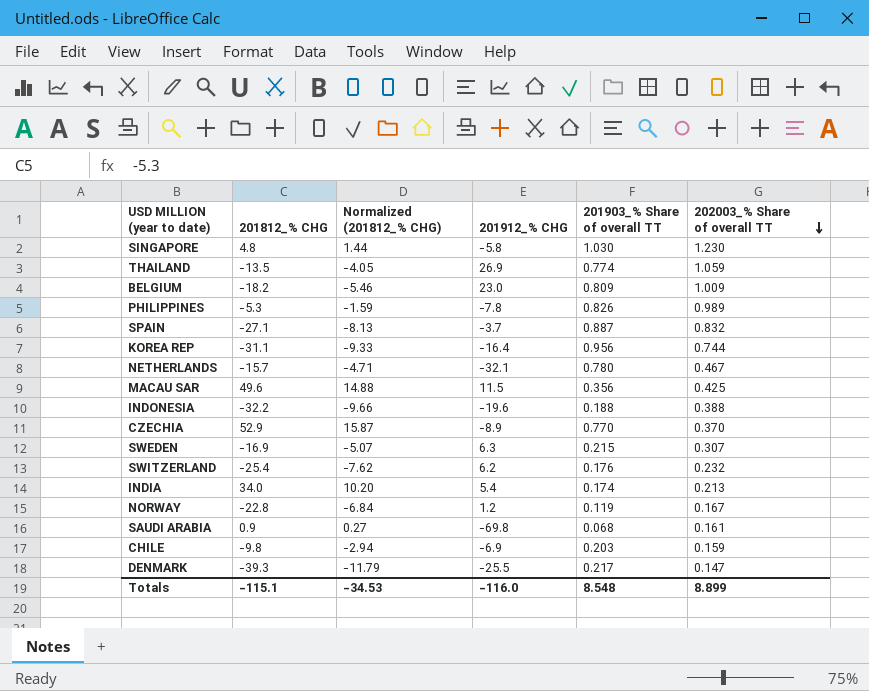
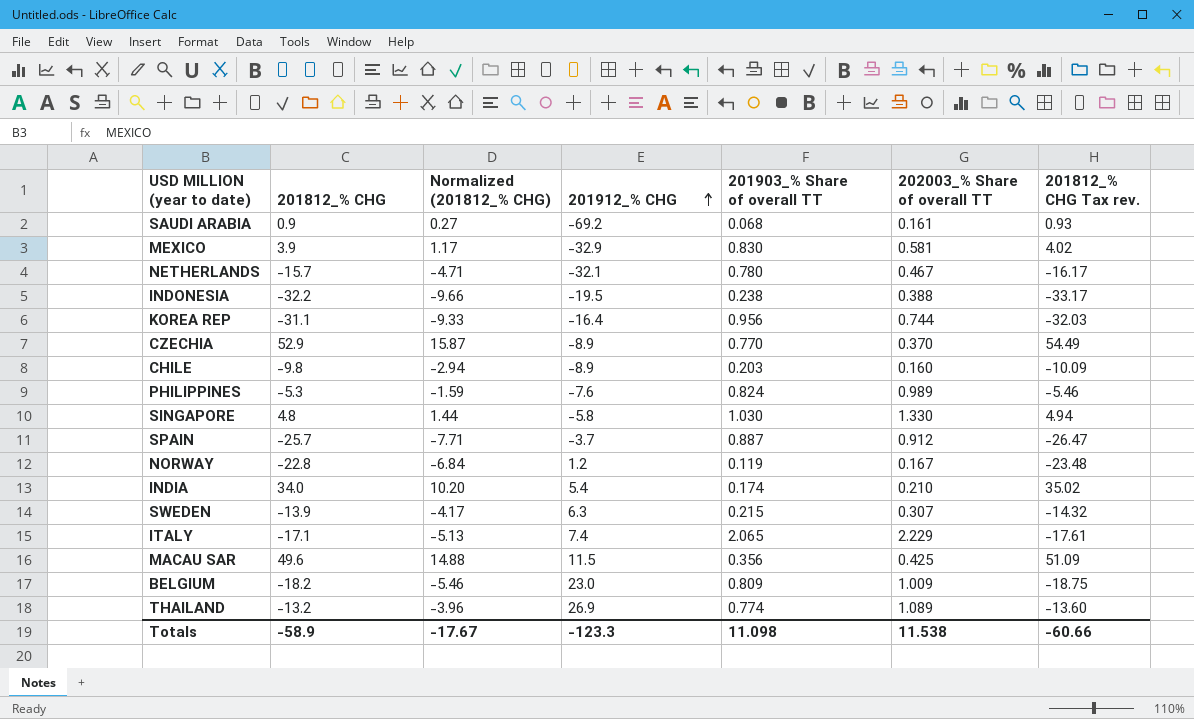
row order: 202003_% Share of overall TT descending -> 201912_% CHG ascending
column 201812_% CHG Tax rev. | formula: none -> [201812_% CHG] * 1.03
row SWITZERLAND: -25.4 | -7.62 | 6.2 | 0.176 | 0.232 -> none
row DENMARK: -39.3 | -11.79 | -25.5 | 0.217 | 0.147 -> none
SAUDI ARABIA | 201912_% CHG: -69.8 -> -69.2
row MEXICO: none -> 3.9 | 1.17 | -32.9 | 0.830 | 0.581 | 4.02
INDONESIA | 201912_% CHG: -19.6 -> -19.5
INDONESIA | 201903_% Share of overall TT: 0.188 -> 0.238
CHILE | 201912_% CHG: -6.9 -> -8.9
CHILE | 202003_% Share of overall TT: 0.159 -> 0.160
PHILIPPINES | 201912_% CHG: -7.8 -> -7.6
PHILIPPINES | 201903_% Share of overall TT: 0.826 -> 0.824
SINGAPORE | 202003_% Share of overall TT: 1.230 -> 1.330
SPAIN | 201812_% CHG: -27.1 -> -25.7
SPAIN | Normalized (201812_% CHG): -8.13 -> -7.71
SPAIN | 202003_% Share of overall TT: 0.832 -> 0.912
INDIA | 202003_% Share of overall TT: 0.213 -> 0.210
SWEDEN | 201812_% CHG: -16.9 -> -13.9
SWEDEN | Normalized (201812_% CHG): -5.07 -> -4.17
row ITALY: none -> -17.1 | -5.13 | 7.4 | 2.065 | 2.229 | -17.61
THAILAND | 201812_% CHG: -13.5 -> -13.2
THAILAND | Normalized (201812_% CHG): -4.05 -> -3.96
THAILAND | 202003_% Share of overall TT: 1.059 -> 1.089
Totals | 201812_% CHG: -115.1 -> -58.9
Totals | Normalized (201812_% CHG): -34.53 -> -17.67
Totals | 201912_% CHG: -116.0 -> -123.3
Totals | 201903_% Share of overall TT: 8.548 -> 11.098
Totals | 202003_% Share of overall TT: 8.899 -> 11.538

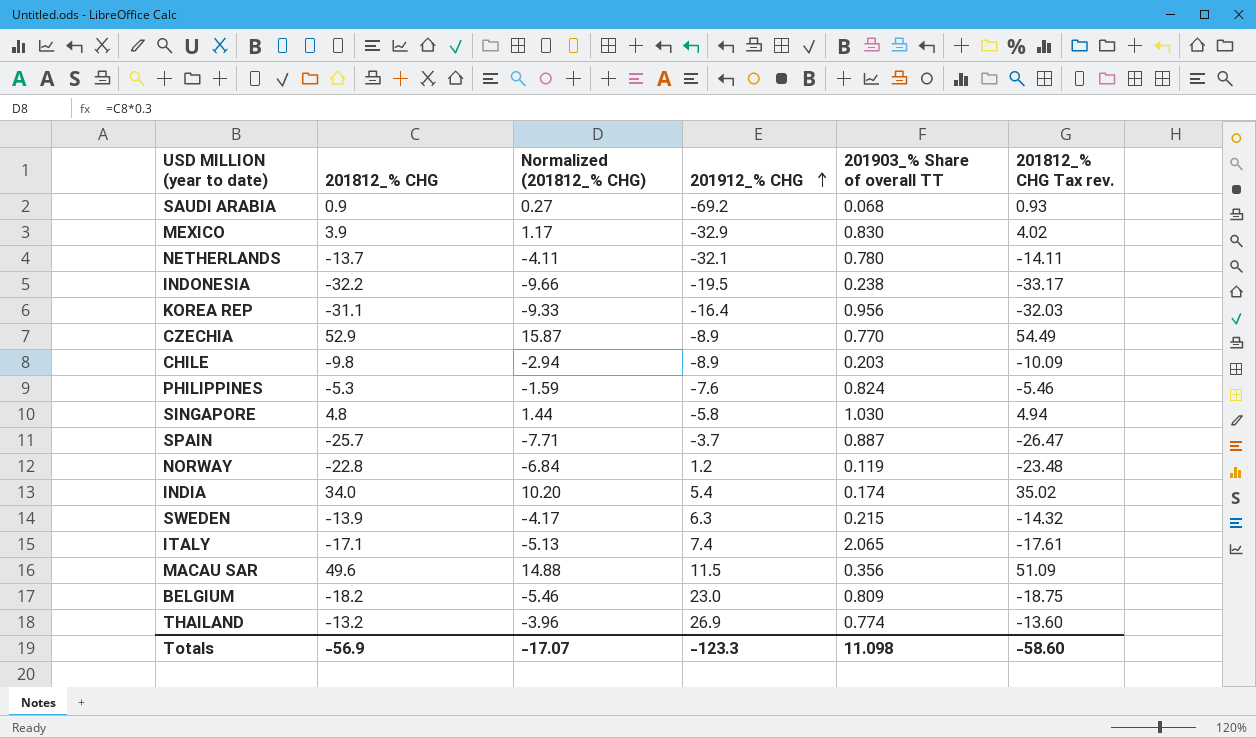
column 202003_% Share of overall TT | position: 6 -> none
NETHERLANDS | 201812_% CHG: -15.7 -> -13.7
NETHERLANDS | Normalized (201812_% CHG): -4.71 -> -4.11
NETHERLANDS | 201812_% CHG Tax rev.: -16.17 -> -14.11
Totals | 201812_% CHG: -58.9 -> -56.9
Totals | Normalized (201812_% CHG): -17.67 -> -17.07
Totals | 201812_% CHG Tax rev.: -60.66 -> -58.60

